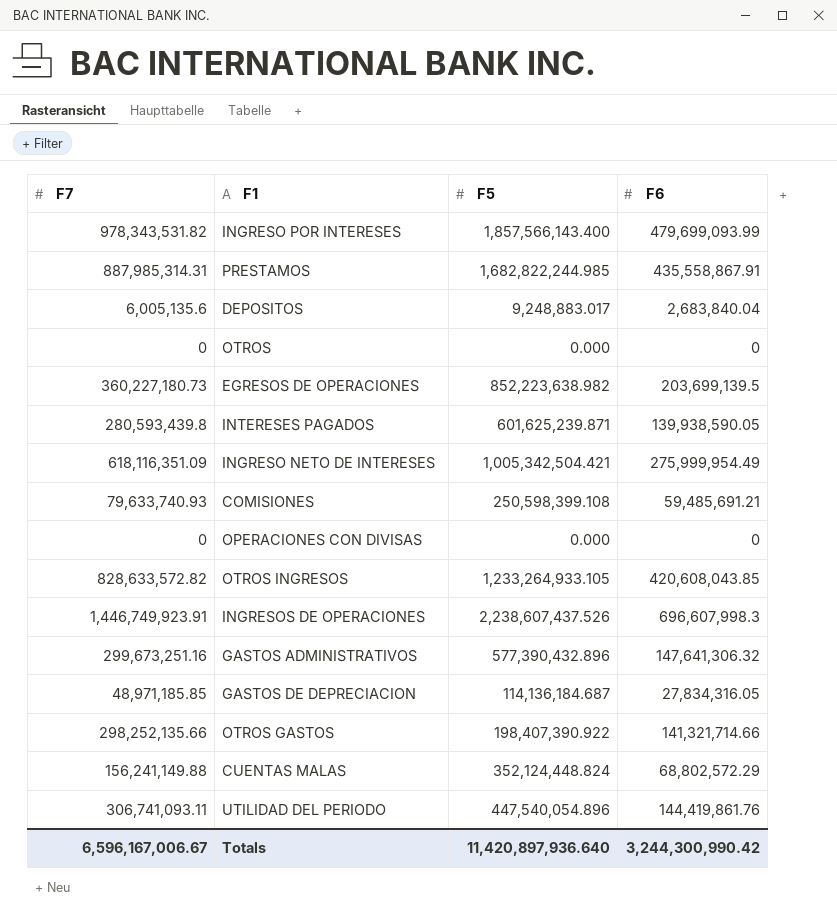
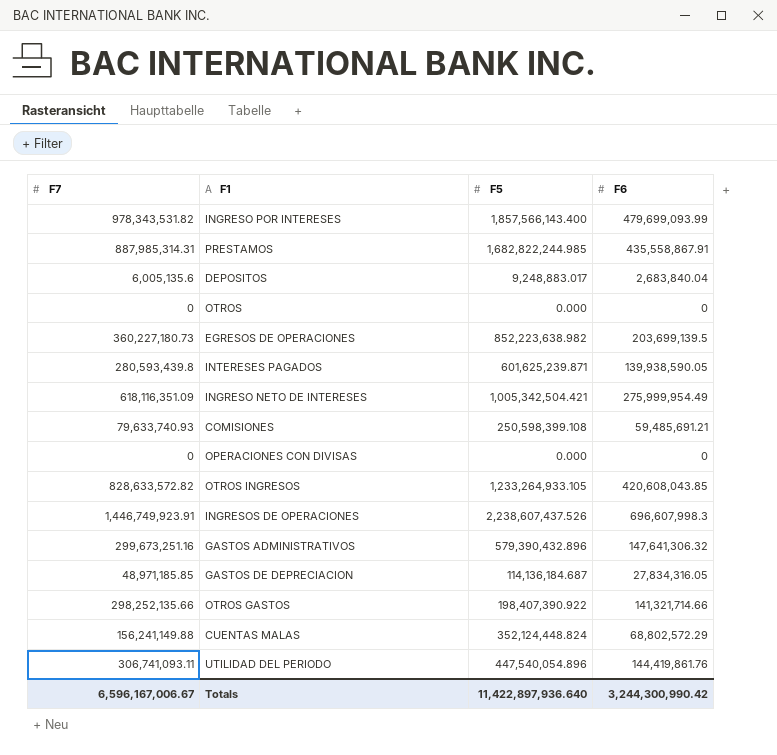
GASTOS ADMINISTRATIVOS | F5: 577,390,432.896 -> 579,390,432.896
Totals | F5: 11,420,897,936.640 -> 11,422,897,936.640

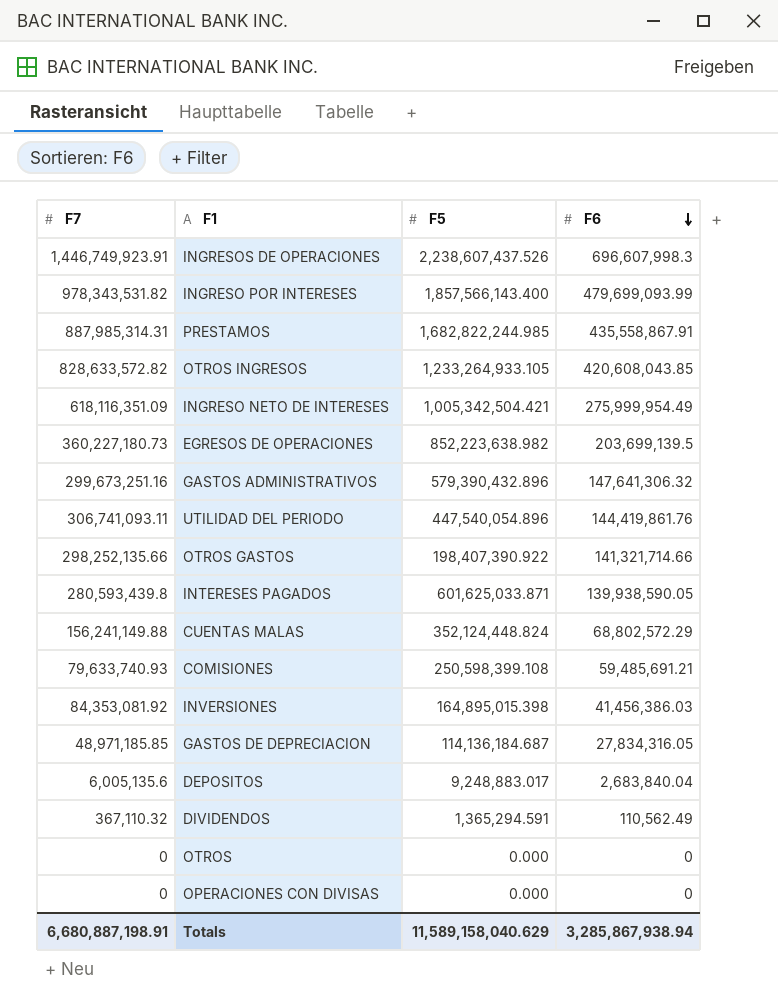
row order: none -> F6 descending
INTERESES PAGADOS | F5: 601,625,239.871 -> 601,625,033.871
row INVERSIONES: none -> 84,353,081.92 | 164,895,015.398 | 41,456,386.03
row DIVIDENDOS: none -> 367,110.32 | 1,365,294.591 | 110,562.49
Totals | F7: 6,596,167,006.67 -> 6,680,887,198.91
Totals | F5: 11,422,897,936.640 -> 11,589,158,040.629
Totals | F6: 3,244,300,990.42 -> 3,285,867,938.94

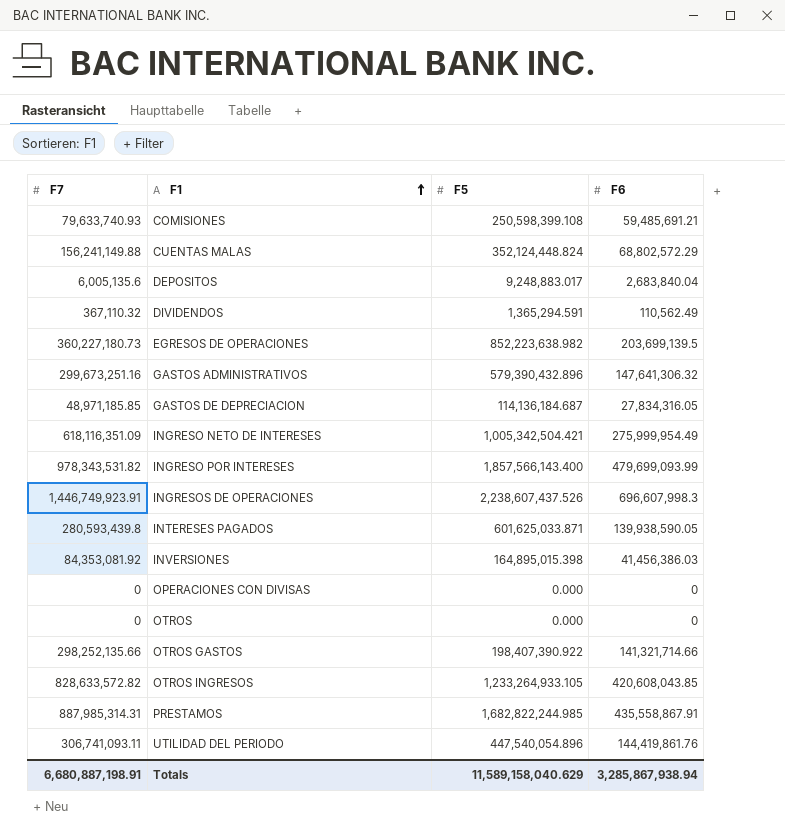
row order: F6 descending -> F1 ascending

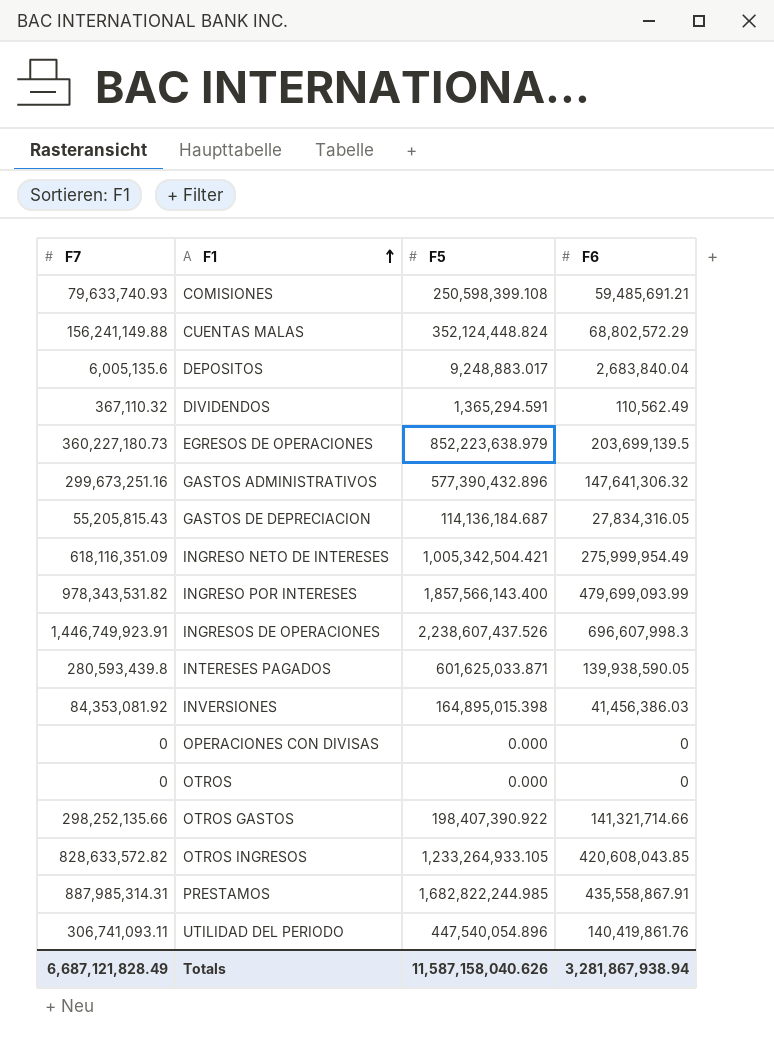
EGRESOS DE OPERACIONES | F5: 852,223,638.982 -> 852,223,638.979
GASTOS ADMINISTRATIVOS | F5: 579,390,432.896 -> 577,390,432.896
GASTOS DE DEPRECIACION | F7: 48,971,185.85 -> 55,205,815.43
UTILIDAD DEL PERIODO | F6: 144,419,861.76 -> 140,419,861.76
Totals | F7: 6,680,887,198.91 -> 6,687,121,828.49
Totals | F5: 11,589,158,040.629 -> 11,587,158,040.626
Totals | F6: 3,285,867,938.94 -> 3,281,867,938.94

